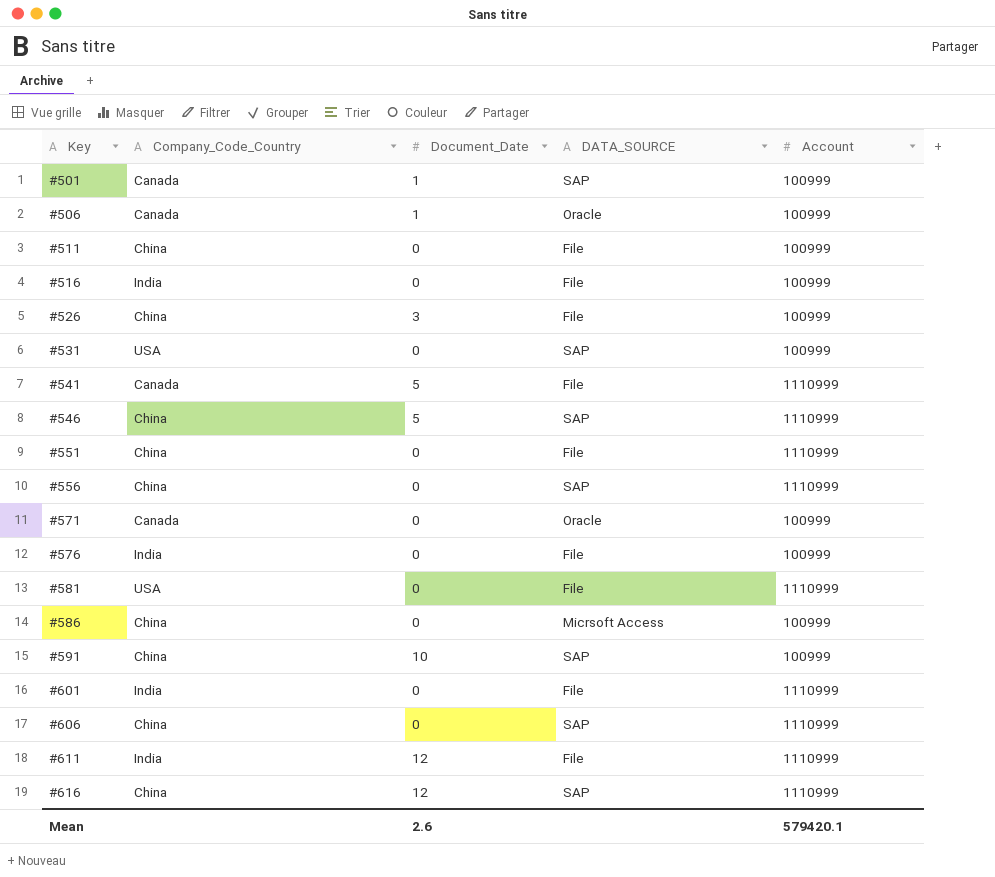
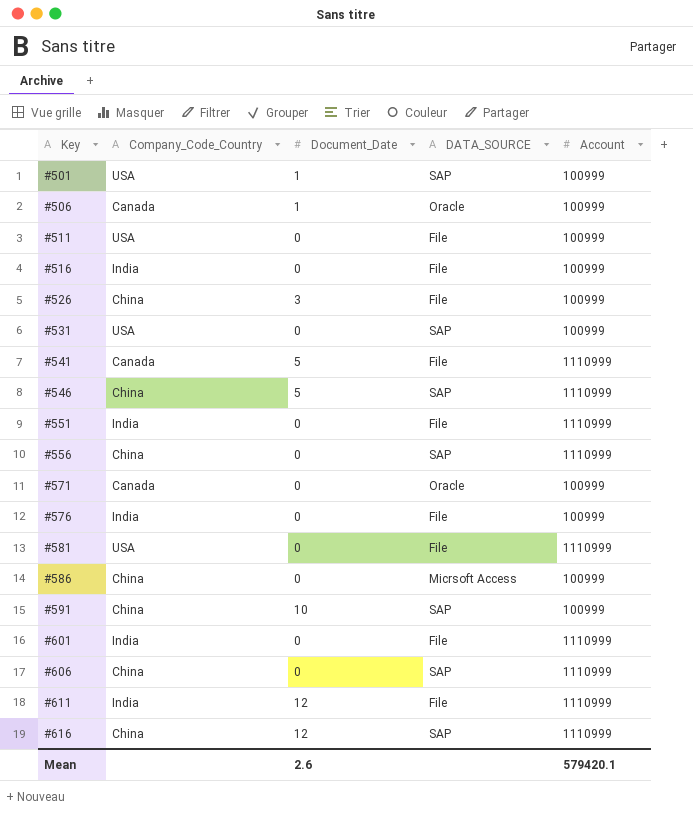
#501 | Company_Code_Country: Canada -> USA
#511 | Company_Code_Country: China -> USA
#551 | Company_Code_Country: China -> India

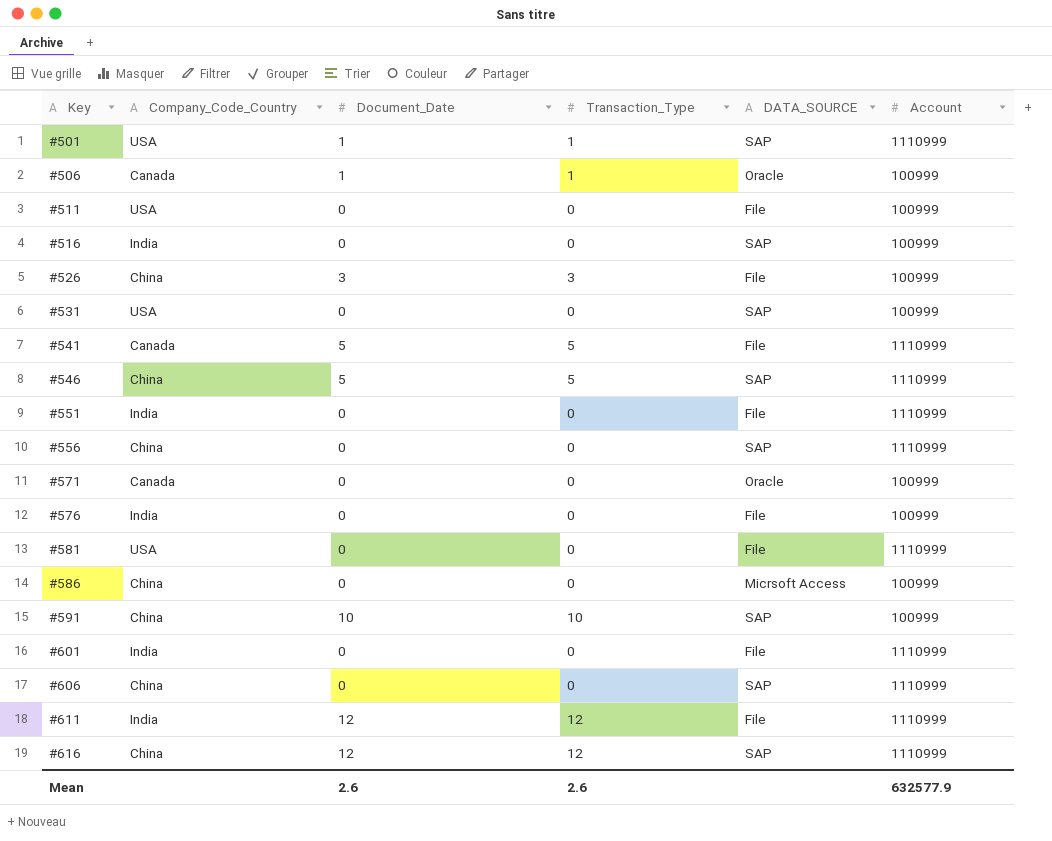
column Transaction_Type | position: none -> 4
#501 | Account: 100999 -> 1110999
#516 | DATA_SOURCE: File -> SAP
Mean | Account: 579420.1 -> 632577.9

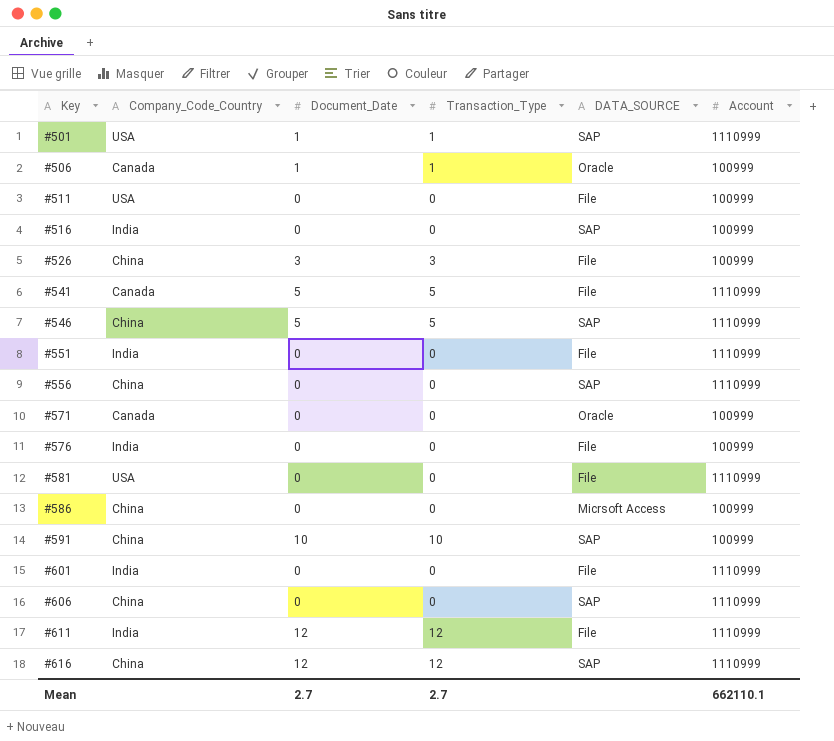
row #531: USA | 0 | 0 | SAP | 100999 -> none
Mean | Document_Date: 2.6 -> 2.7
Mean | Transaction_Type: 2.6 -> 2.7
Mean | Account: 632577.9 -> 662110.1

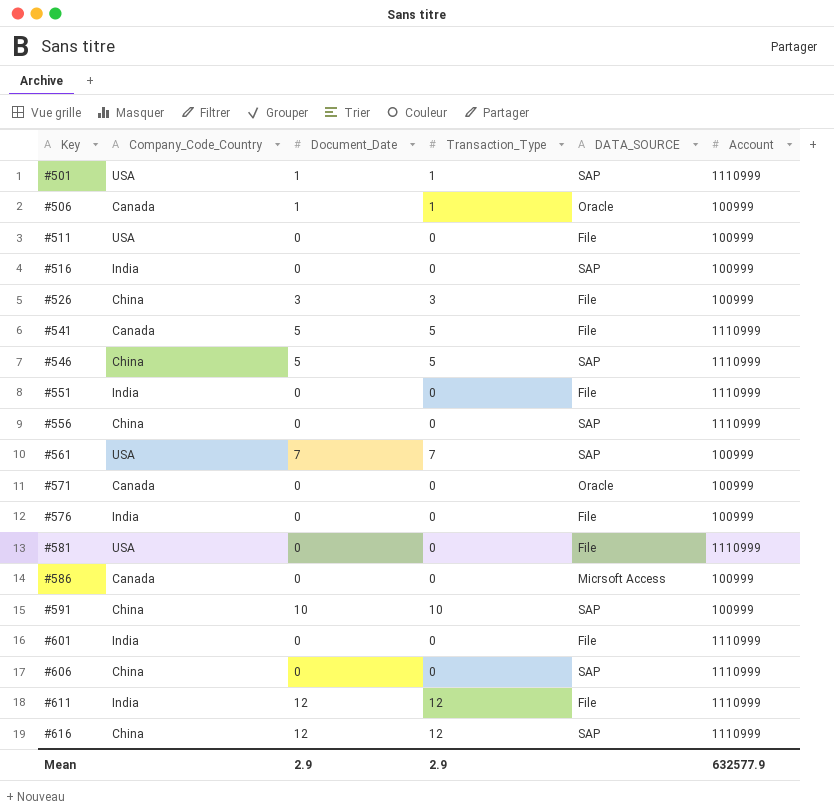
row #561: none -> USA | 7 | 7 | SAP | 100999
#586 | Company_Code_Country: China -> Canada
Mean | Document_Date: 2.7 -> 2.9
Mean | Transaction_Type: 2.7 -> 2.9
Mean | Account: 662110.1 -> 632577.9

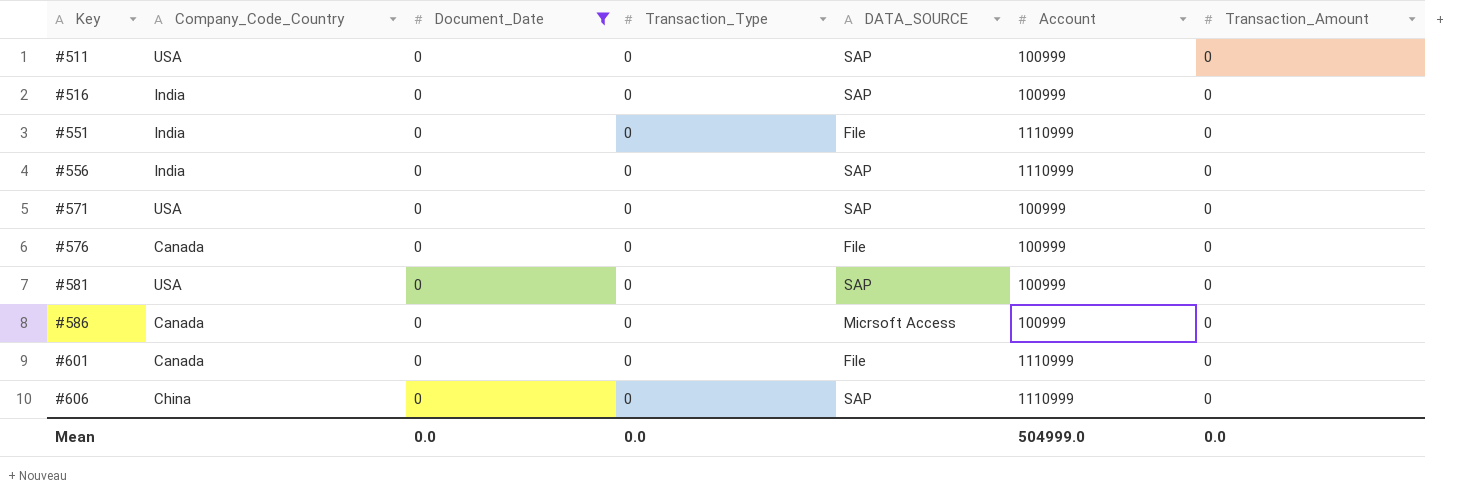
filter: none -> Document_Date = 0
column Transaction_Amount | position: none -> 7
#511 | DATA_SOURCE: File -> SAP
#556 | Company_Code_Country: China -> India
#571 | Company_Code_Country: Canada -> USA
#571 | DATA_SOURCE: Oracle -> SAP
#576 | Company_Code_Country: India -> Canada
#581 | DATA_SOURCE: File -> SAP
#581 | Account: 1110999 -> 100999
#601 | Company_Code_Country: India -> Canada
Mean | Document_Date: 2.9 -> 0.0
Mean | Transaction_Type: 2.9 -> 0.0
Mean | Account: 632577.9 -> 504999.0

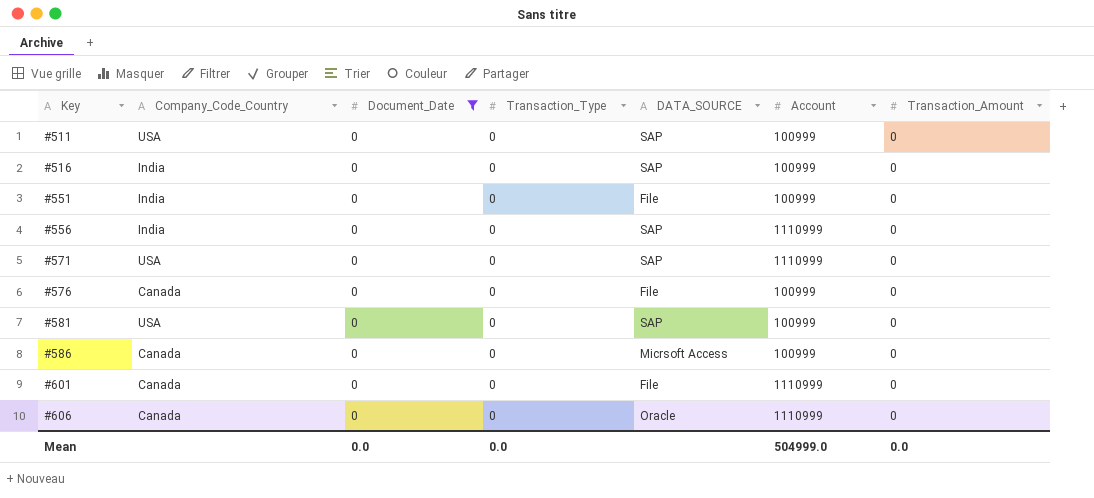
#551 | Account: 1110999 -> 100999
#571 | Account: 100999 -> 1110999
#606 | Company_Code_Country: China -> Canada
#606 | DATA_SOURCE: SAP -> Oracle

